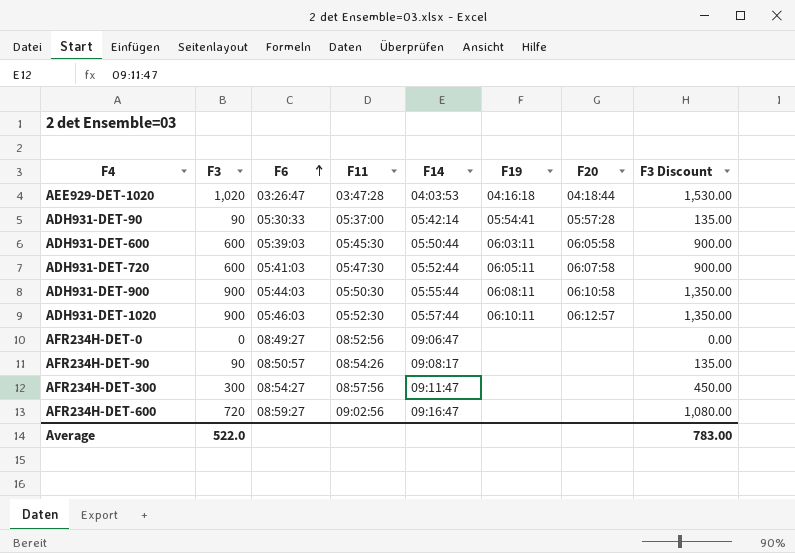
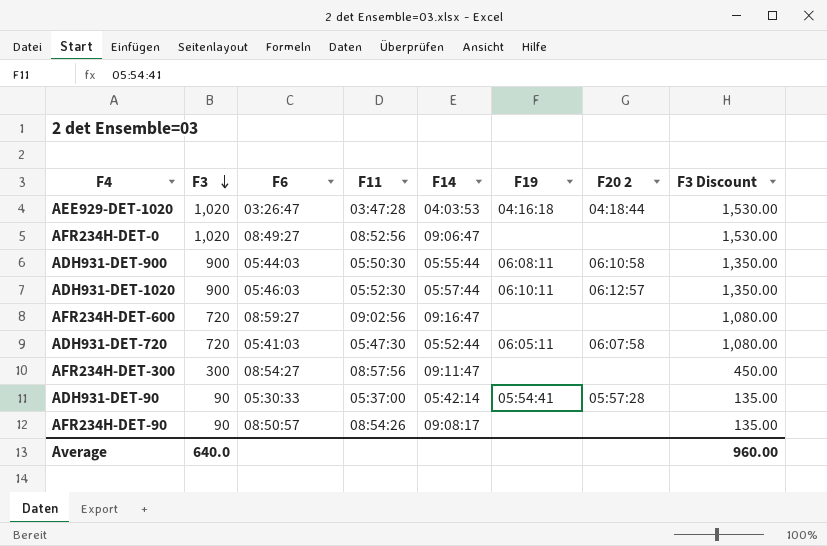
row order: F6 ascending -> F3 descending
column name: F20 -> F20 2
row ADH931-DET-600: 600 | 05:39:03 | 05:45:30 | 05:50:44 | 06:03:11 | 06:05:58 | 900.00 -> none
AFR234H-DET-0 | F3: 0 -> 1,020
AFR234H-DET-0 | F3 Discount: 0.00 -> 1,530.00
ADH931-DET-720 | F3: 600 -> 720
ADH931-DET-720 | F3 Discount: 900.00 -> 1,080.00
Average | F3: 522.0 -> 640.0
Average | F3 Discount: 783.00 -> 960.00

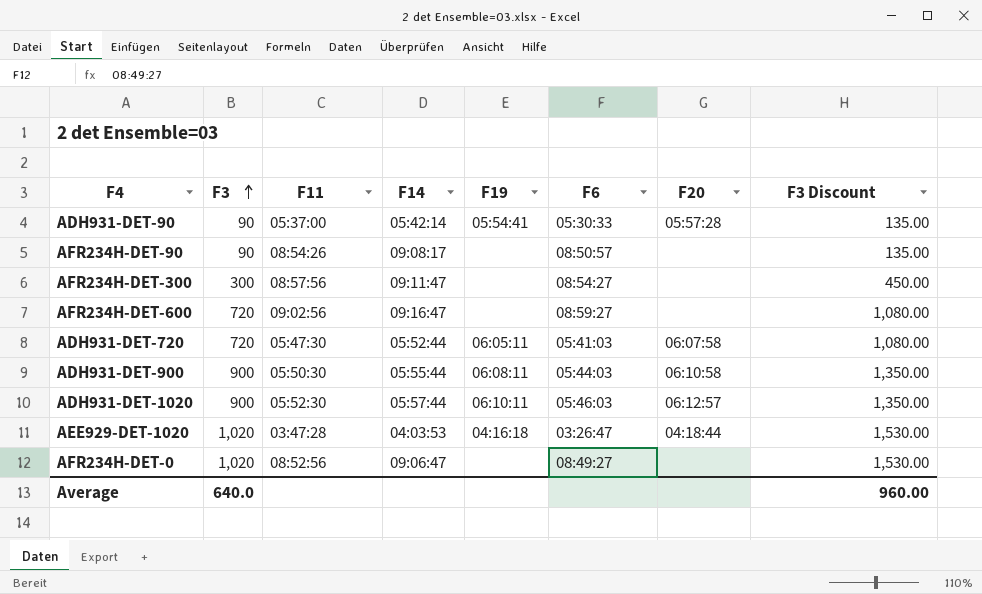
row order: F3 descending -> F3 ascending
column F6 | position: 3 -> 6
column name: F20 2 -> F20

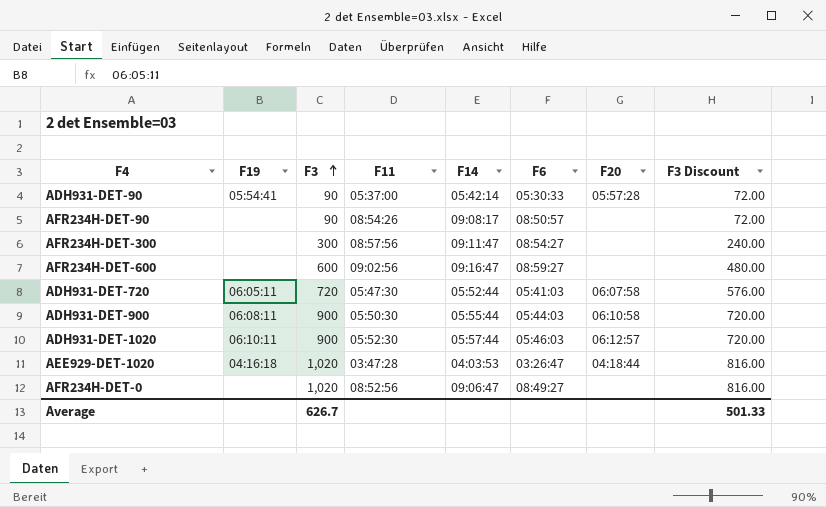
column F19 | position: 5 -> 2
column F3 Discount | formula: [F3] * 1.5 -> [F3] * 0.8
AFR234H-DET-600 | F3: 720 -> 600
Average | F3: 640.0 -> 626.7
Average | F3 Discount: 960.00 -> 501.33

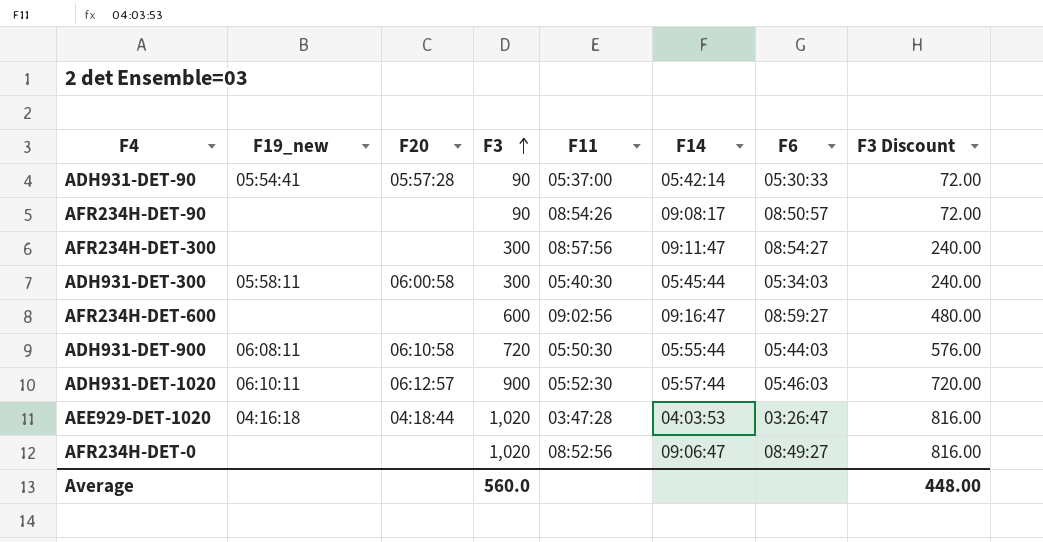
column name: F19 -> F19_new
column F20 | position: 7 -> 3
row ADH931-DET-720: 06:05:11 | 720 | 05:47:30 | 05:52:44 | 05:41:03 | 06:07:58 | 576.00 -> none
row ADH931-DET-300: none -> 05:58:11 | 06:00:58 | 300 | 05:40:30 | 05:45:44 | 05:34:03 | 240.00
ADH931-DET-900 | F3: 900 -> 720
ADH931-DET-900 | F3 Discount: 720.00 -> 576.00
Average | F3: 626.7 -> 560.0
Average | F3 Discount: 501.33 -> 448.00

